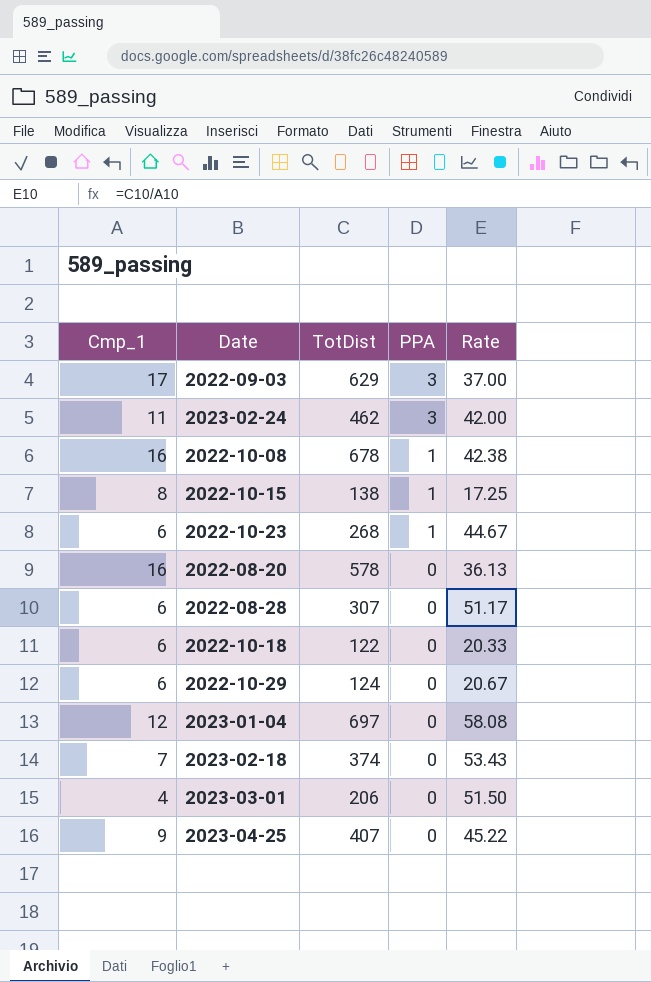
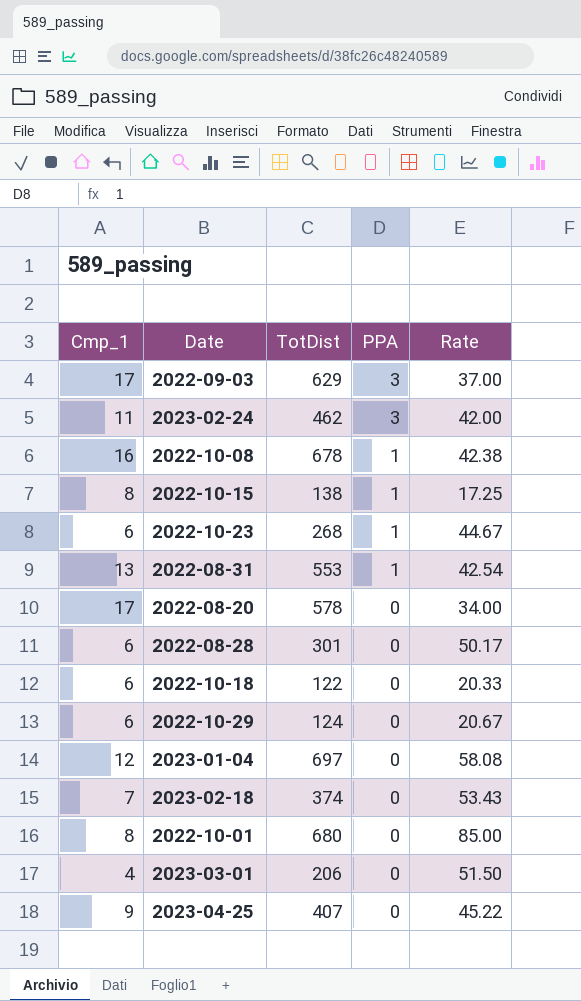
row 2022-08-31: none -> 13 | 553 | 1 | 42.54
2022-08-20 | Cmp_1: 16 -> 17
2022-08-20 | Rate: 36.13 -> 34.00
2022-08-28 | TotDist: 307 -> 301
2022-08-28 | Rate: 51.17 -> 50.17
row 2022-10-01: none -> 8 | 680 | 0 | 85.00

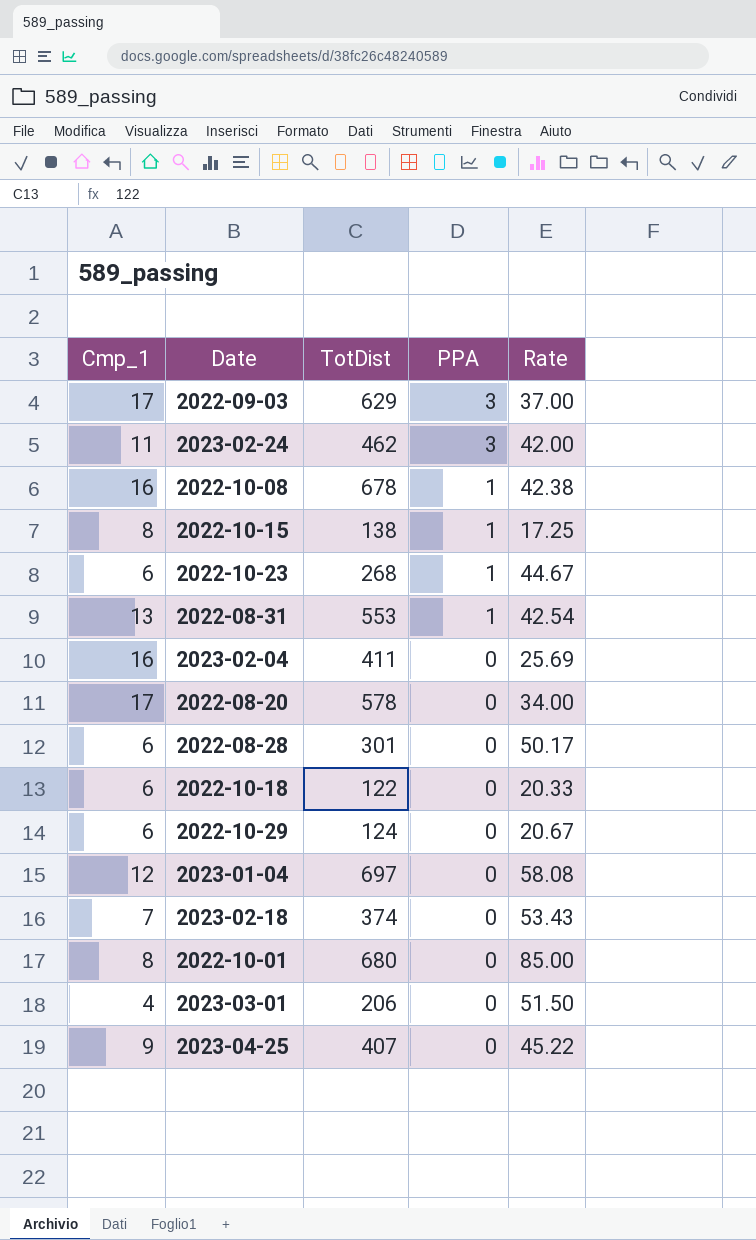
row 2023-02-04: none -> 16 | 411 | 0 | 25.69

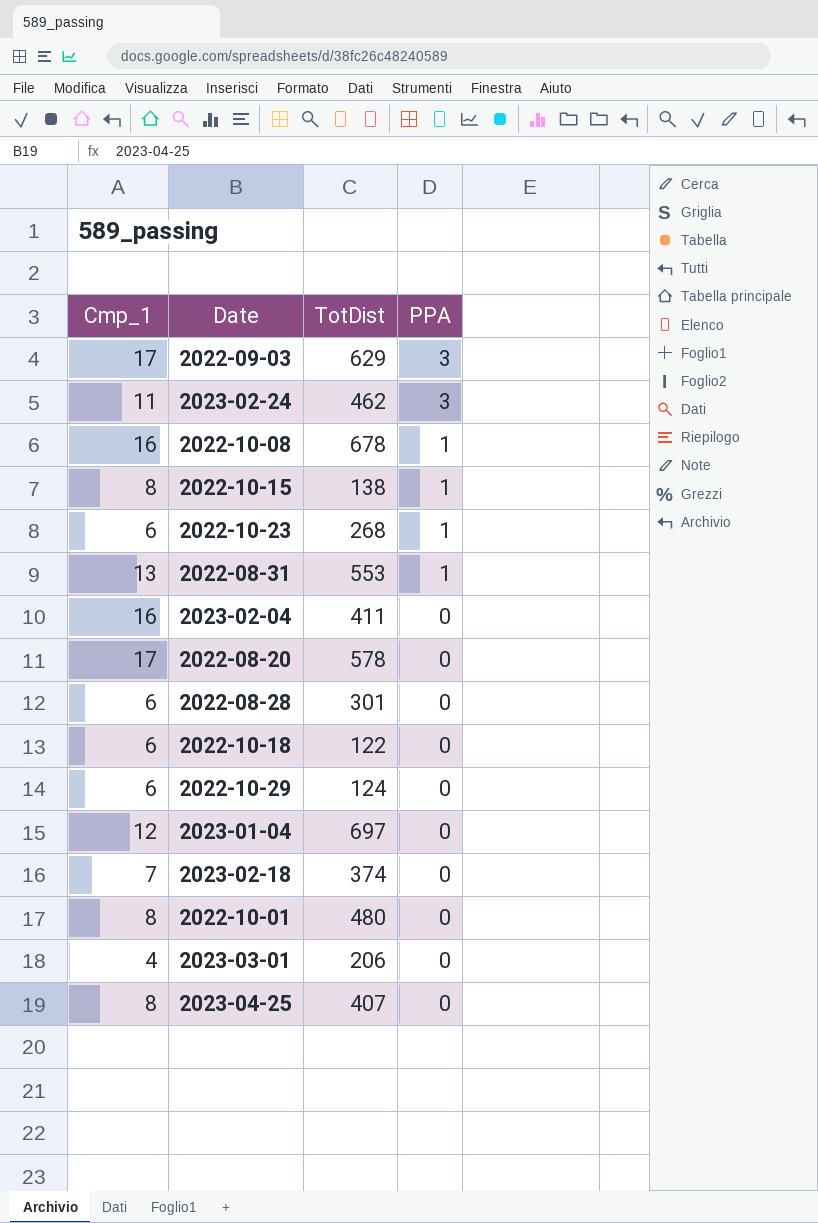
column Rate | formula: [TotDist] / [Cmp_1] -> none
2022-10-01 | TotDist: 680 -> 480
2023-04-25 | Cmp_1: 9 -> 8

